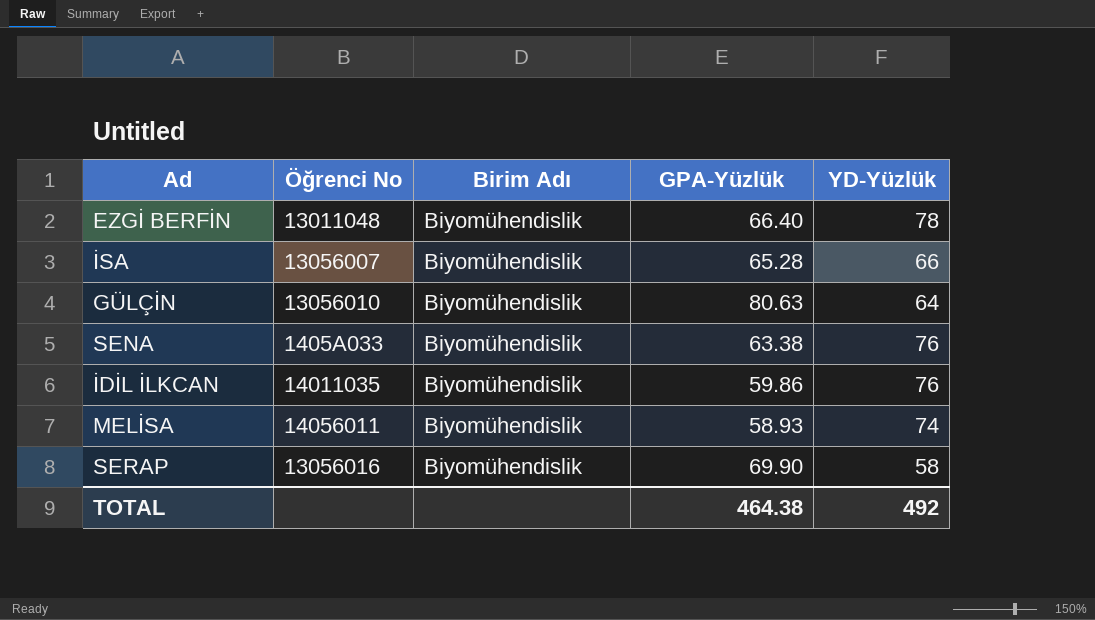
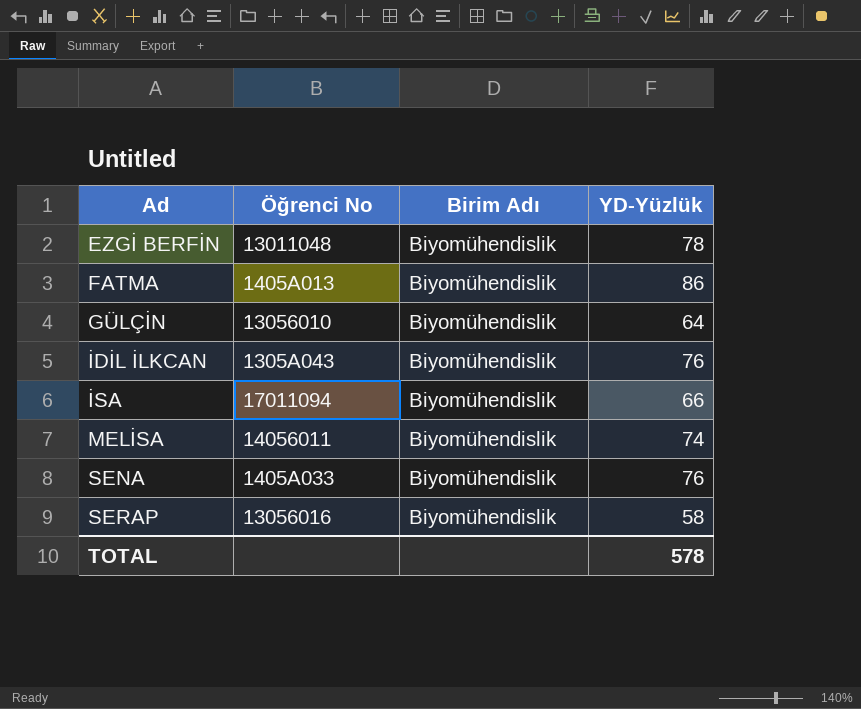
row order: none -> Ad ascending
column GPA-Yüzlük | position: 4 -> none
row FATMA: none -> 1405A013 | Biyomühendislik | 86
İDİL İLKCAN | Öğrenci No: 14011035 -> 1305A043
İSA | Öğrenci No: 13056007 -> 17011094
TOTAL | YD-Yüzlük: 492 -> 578

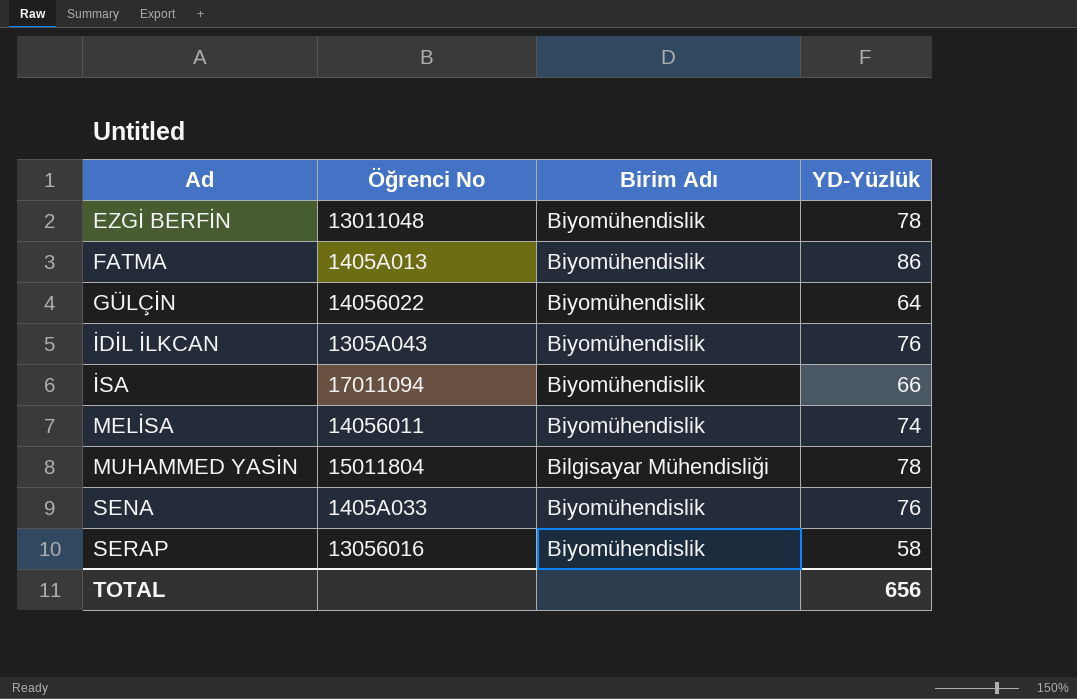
GÜLÇİN | Öğrenci No: 13056010 -> 14056022
row MUHAMMED YASİN: none -> 15011804 | Bilgisayar Mühendisliği | 78
TOTAL | YD-Yüzlük: 578 -> 656

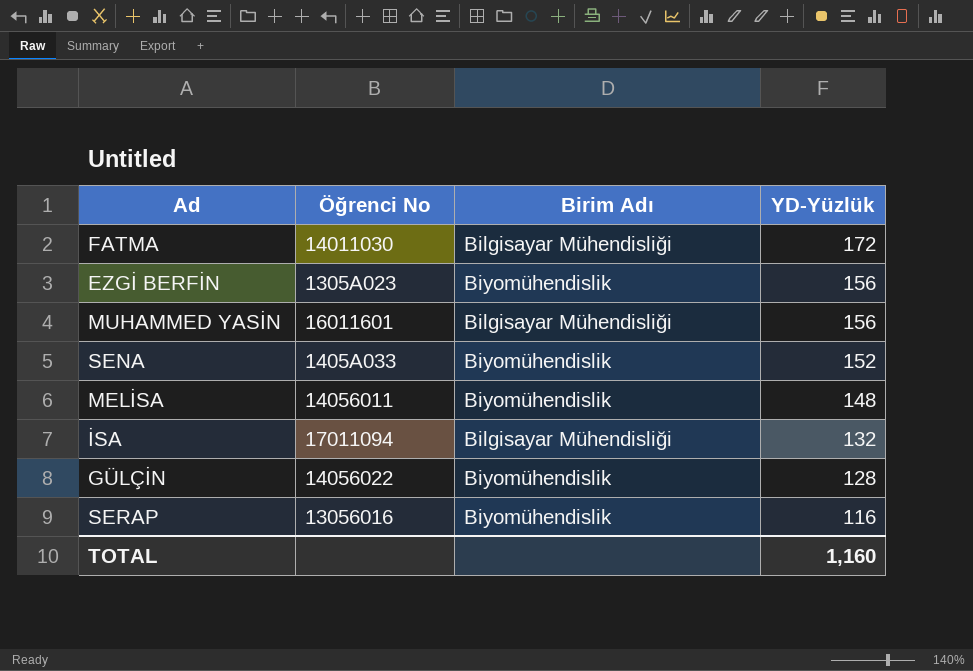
row order: Ad ascending -> YD-Yüzlük descending
row İDİL İLKCAN: 1305A043 | Biyomühendislik | 76 -> none
FATMA | Öğrenci No: 1405A013 -> 14011030
FATMA | Birim Adı: Biyomühendislik -> Bilgisayar Mühendisliği
FATMA | YD-Yüzlük: 86 -> 172
EZGİ BERFİN | Öğrenci No: 13011048 -> 1305A023
EZGİ BERFİN | YD-Yüzlük: 78 -> 156
MUHAMMED YASİN | Öğrenci No: 15011804 -> 16011601
MUHAMMED YASİN | YD-Yüzlük: 78 -> 156
SENA | YD-Yüzlük: 76 -> 152
MELİSA | YD-Yüzlük: 74 -> 148
İSA | Birim Adı: Biyomühendislik -> Bilgisayar Mühendisliği
İSA | YD-Yüzlük: 66 -> 132
GÜLÇİN | YD-Yüzlük: 64 -> 128
SERAP | YD-Yüzlük: 58 -> 116
TOTAL | YD-Yüzlük: 656 -> 1,160

